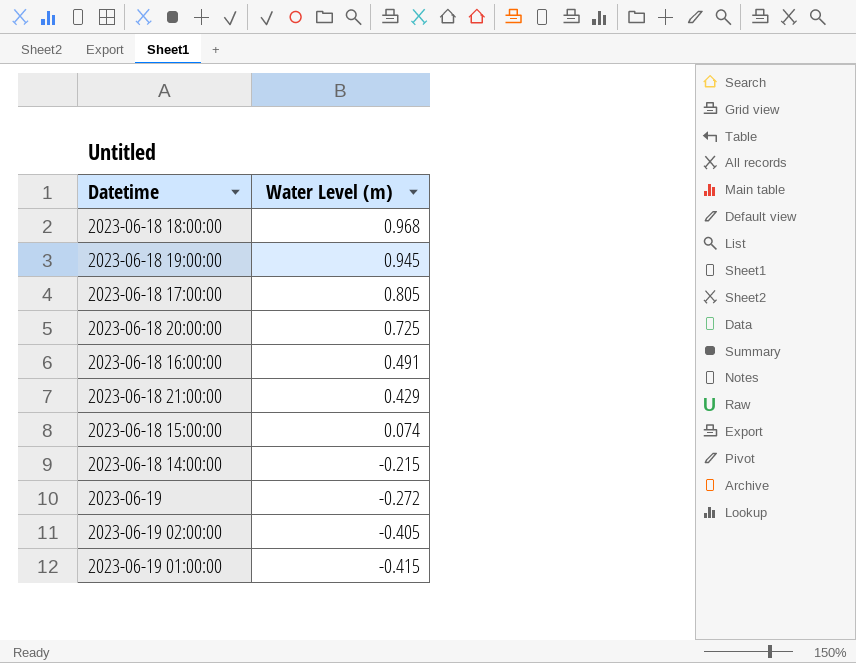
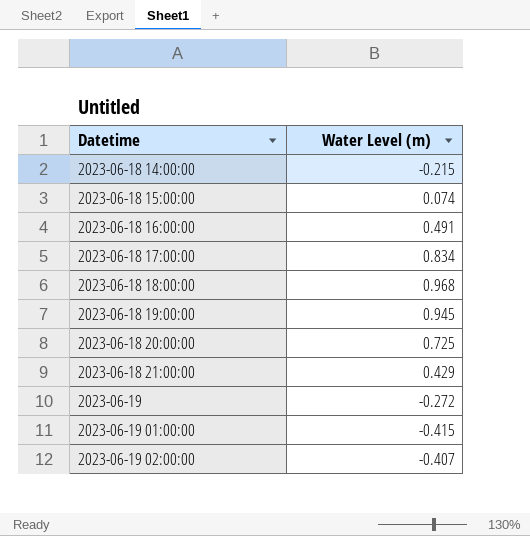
row order: Water Level (m) descending -> Datetime ascending
2023-06-18 17:00:00 | Water Level (m): 0.805 -> 0.834
2023-06-19 02:00:00 | Water Level (m): -0.405 -> -0.407

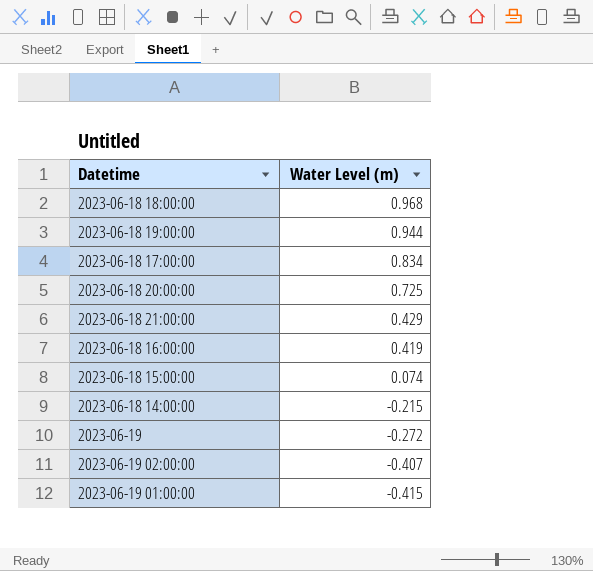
row order: Datetime ascending -> Water Level (m) descending
2023-06-18 19:00:00 | Water Level (m): 0.945 -> 0.944
2023-06-18 16:00:00 | Water Level (m): 0.491 -> 0.419

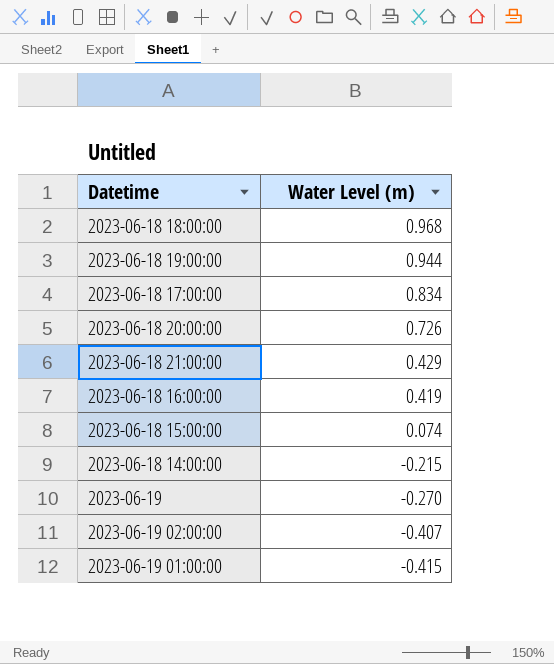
2023-06-18 20:00:00 | Water Level (m): 0.725 -> 0.726
2023-06-19 | Water Level (m): -0.272 -> -0.270

